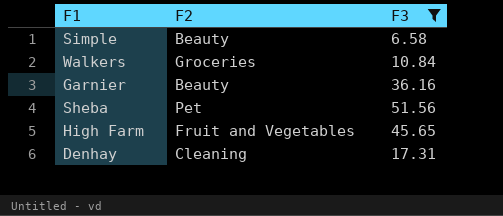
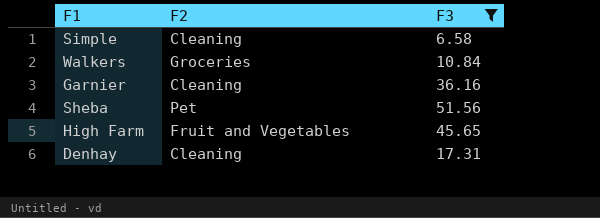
Simple | F2: Beauty -> Cleaning
Garnier | F2: Beauty -> Cleaning

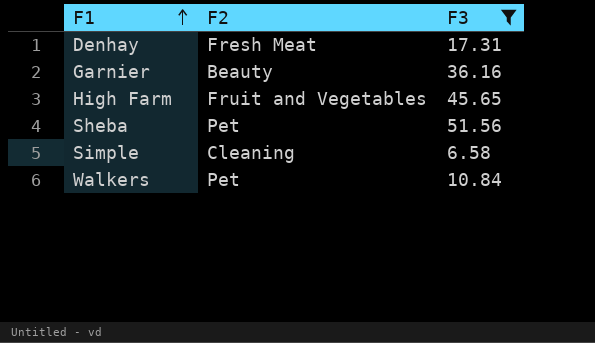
row order: none -> F1 ascending
Denhay | F2: Cleaning -> Fresh Meat
Garnier | F2: Cleaning -> Beauty
Walkers | F2: Groceries -> Pet

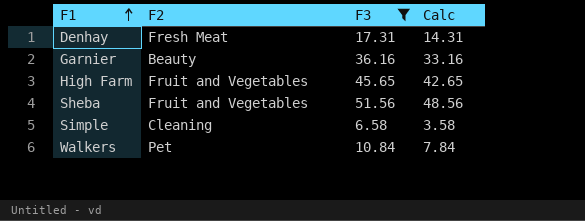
column Calc | formula: none -> [F3] - 3
Sheba | F2: Pet -> Fruit and Vegetables

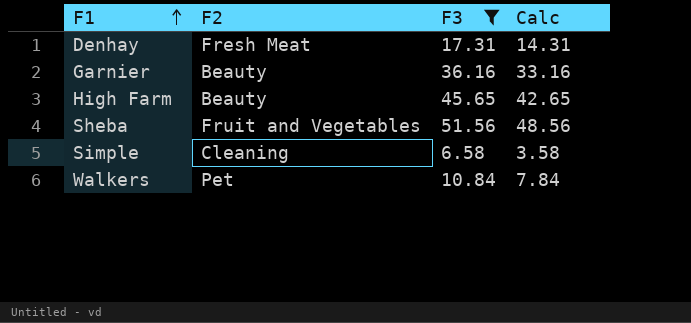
High Farm | F2: Fruit and Vegetables -> Beauty

